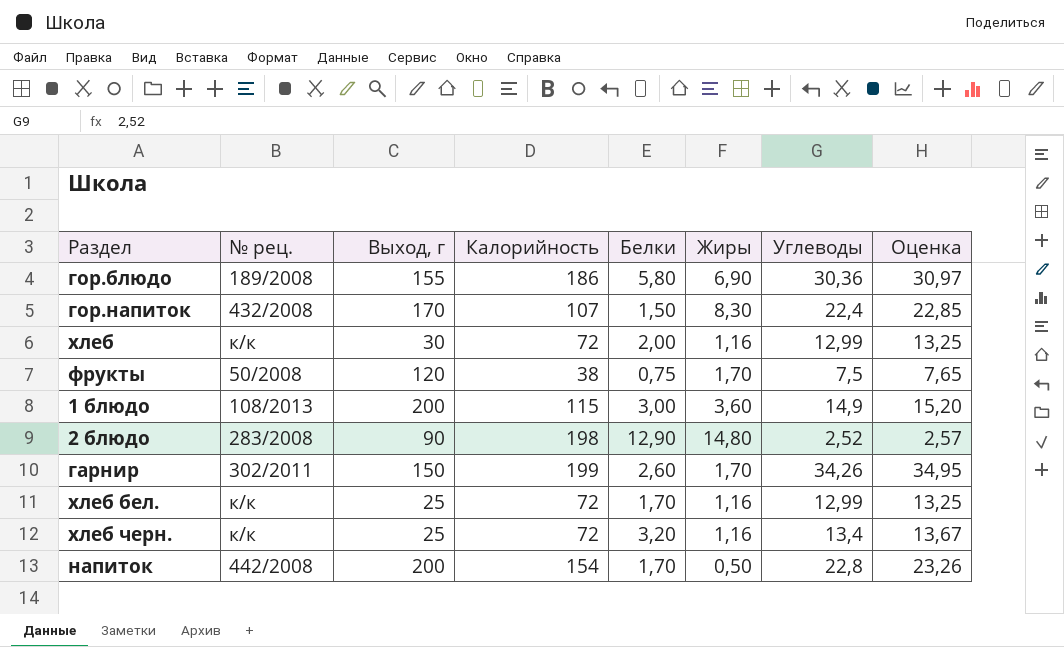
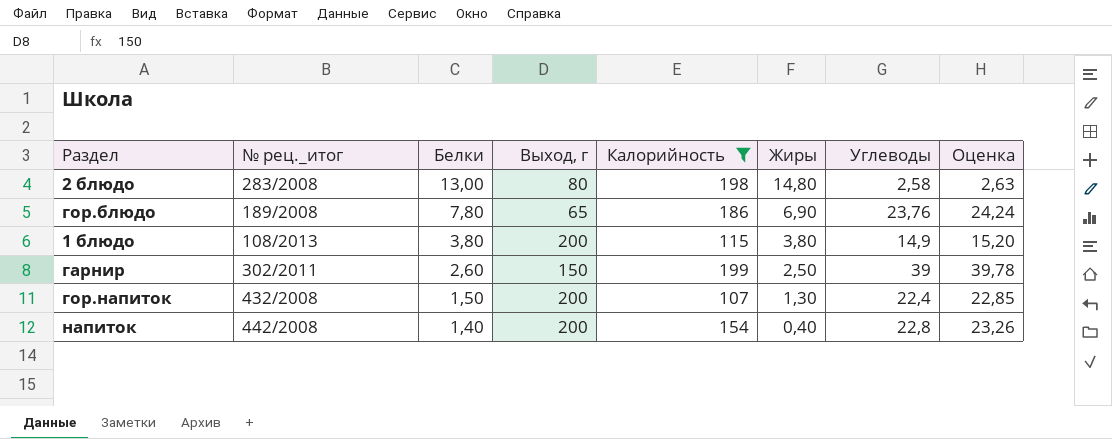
filter: none -> Калорийность >= 107
row order: none -> Белки descending
column name: № рец. -> № рец._итог
column Белки | position: 5 -> 3
2 блюдо | Белки: 12,90 -> 13,00
2 блюдо | Выход, г: 90 -> 80
2 блюдо | Углеводы: 2,52 -> 2,58
2 блюдо | Оценка: 2,57 -> 2,63
гор.блюдо | Белки: 5,80 -> 7,80
гор.блюдо | Выход, г: 155 -> 65
гор.блюдо | Углеводы: 30,36 -> 23,76
гор.блюдо | Оценка: 30,97 -> 24,24
1 блюдо | Белки: 3,00 -> 3,80
1 блюдо | Жиры: 3,60 -> 3,80
гарнир | Жиры: 1,70 -> 2,50
гарнир | Углеводы: 34,26 -> 39
гарнир | Оценка: 34,95 -> 39,78
гор.напиток | Выход, г: 170 -> 200
гор.напиток | Жиры: 8,30 -> 1,30
напиток | Белки: 1,70 -> 1,40
напиток | Жиры: 0,50 -> 0,40

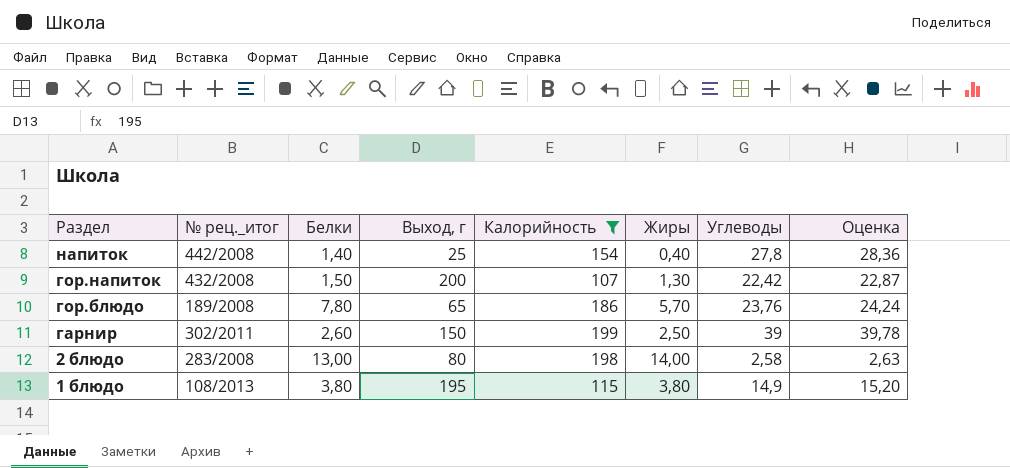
row order: Белки descending -> Раздел descending
напиток | Выход, г: 200 -> 25
напиток | Углеводы: 22,8 -> 27,8
напиток | Оценка: 23,26 -> 28,36
гор.напиток | Углеводы: 22,4 -> 22,42
гор.напиток | Оценка: 22,85 -> 22,87
гор.блюдо | Жиры: 6,90 -> 5,70
2 блюдо | Жиры: 14,80 -> 14,00
1 блюдо | Выход, г: 200 -> 195

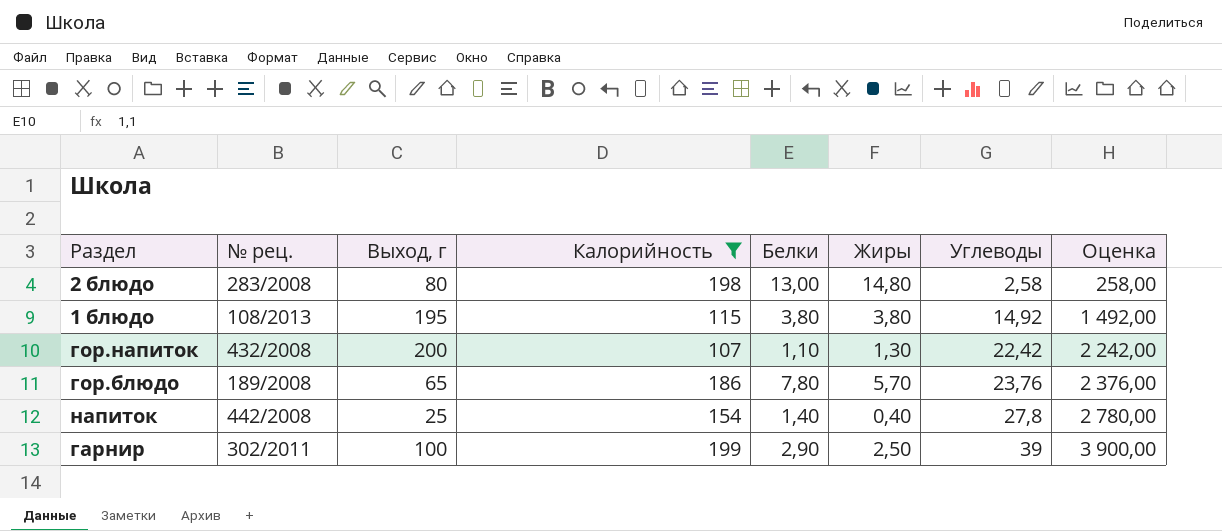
row order: Раздел descending -> Углеводы ascending
column name: № рец._итог -> № рец.
column Белки | position: 3 -> 5
column Оценка | formula: [Углеводы] * 1,02 -> [Углеводы] * 100
2 блюдо | Жиры: 14,00 -> 14,80
1 блюдо | Углеводы: 14,9 -> 14,92
гор.напиток | Белки: 1,50 -> 1,10
гарнир | Выход, г: 150 -> 100
гарнир | Белки: 2,60 -> 2,90

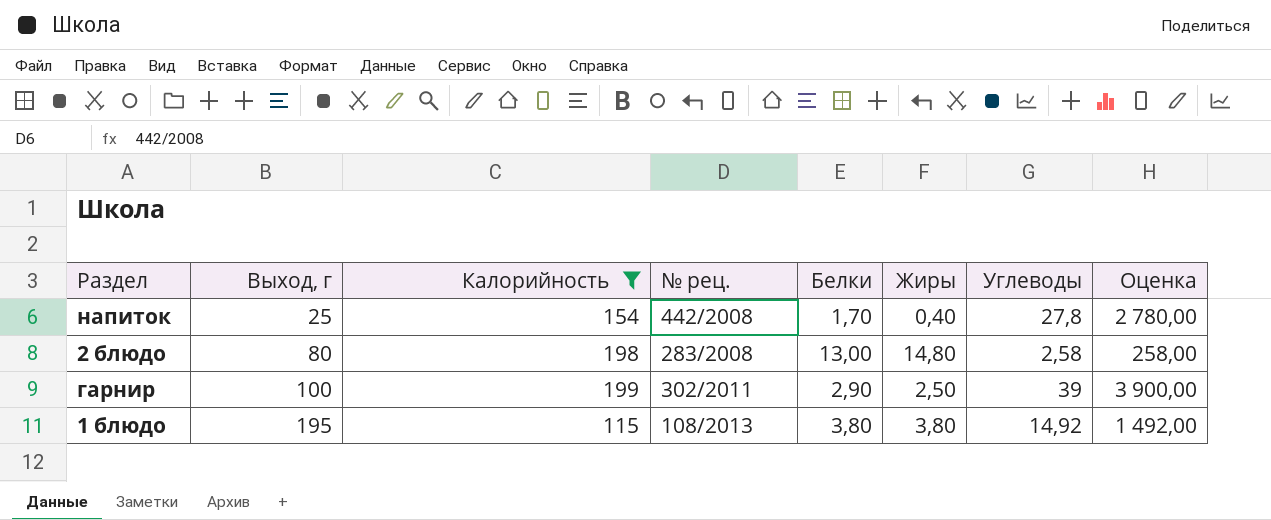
row order: Углеводы ascending -> Выход, г ascending
column № рец. | position: 2 -> 4
row гор.напиток: 432/2008 | 200 | 107 | 1,10 | 1,30 | 22,42 | 2 242,00 -> none
row гор.блюдо: 189/2008 | 65 | 186 | 7,80 | 5,70 | 23,76 | 2 376,00 -> none
напиток | Белки: 1,40 -> 1,70

